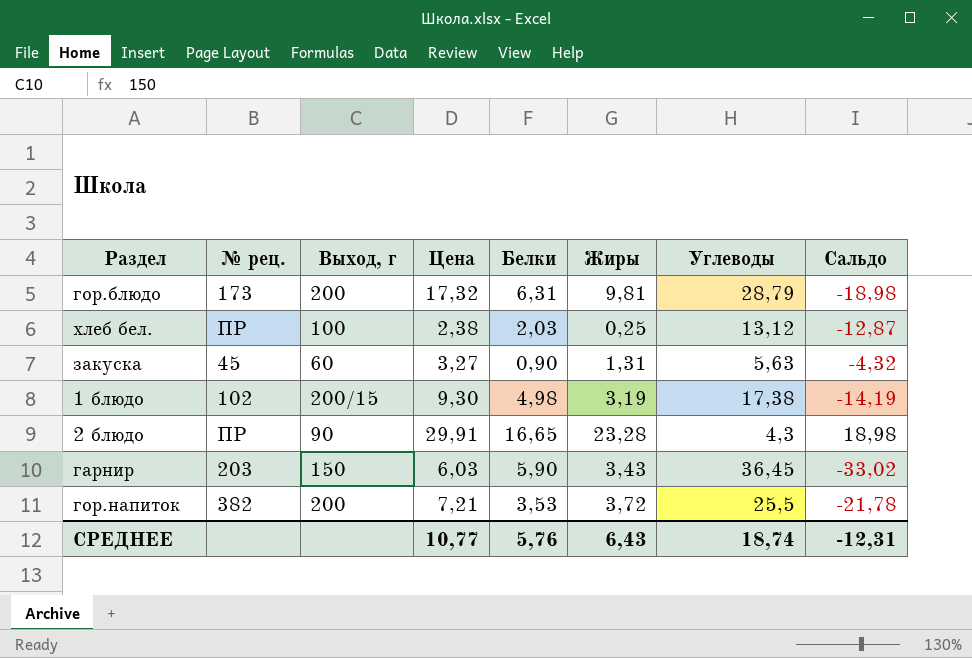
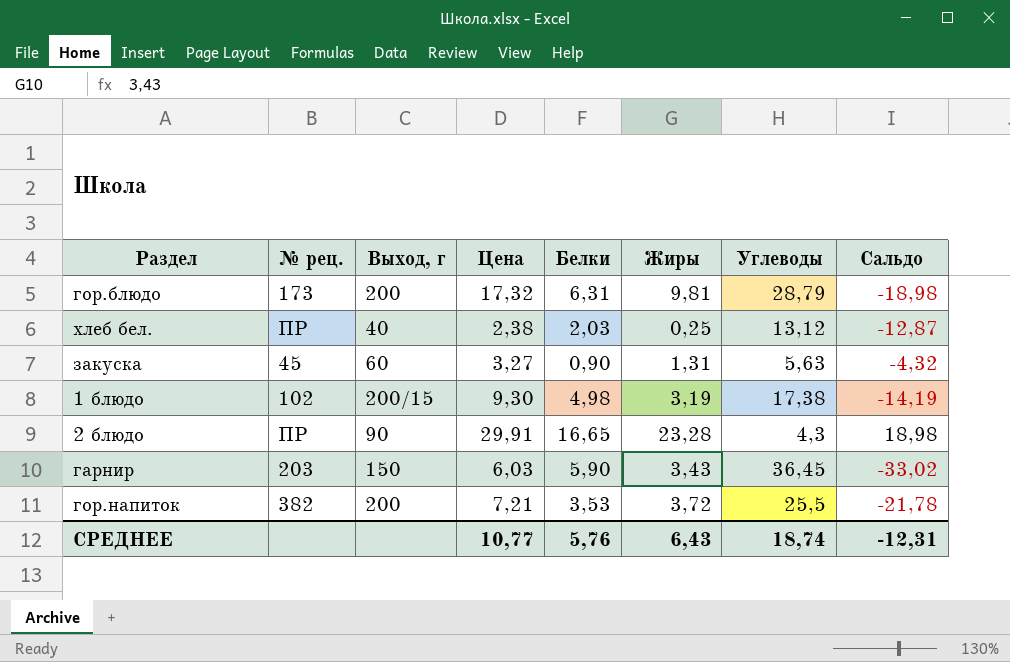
хлеб бел. | Выход, г: 100 -> 40

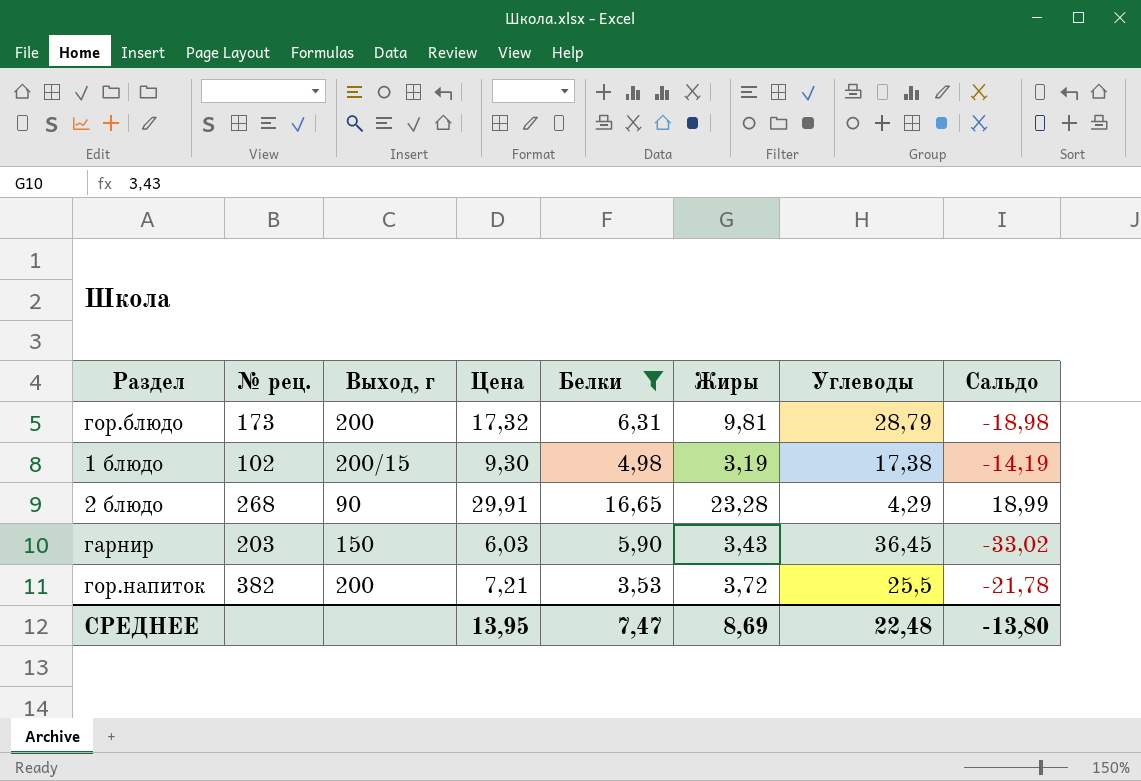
filter: none -> Белки >= 3,53
2 блюдо | № рец.: ПР -> 268
2 блюдо | Углеводы: 4,3 -> 4,29
2 блюдо | Сальдо: 18,98 -> 18,99
СРЕДНЕЕ | Цена: 10,77 -> 13,95
СРЕДНЕЕ | Белки: 5,76 -> 7,47
СРЕДНЕЕ | Жиры: 6,43 -> 8,69
СРЕДНЕЕ | Углеводы: 18,74 -> 22,48
СРЕДНЕЕ | Сальдо: -12,31 -> -13,80

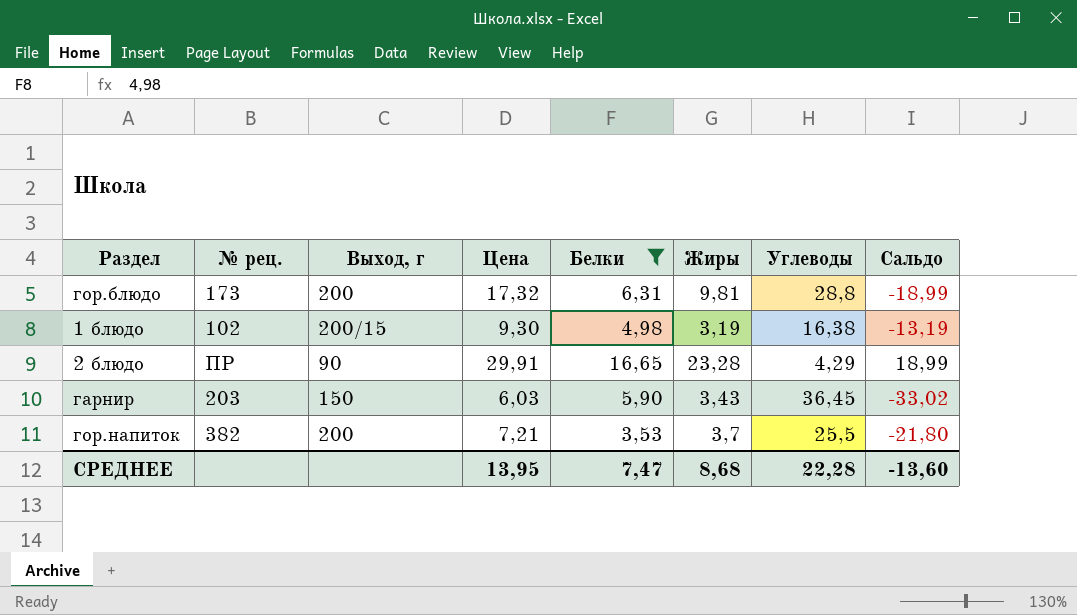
гор.блюдо | Углеводы: 28,79 -> 28,8
гор.блюдо | Сальдо: -18,98 -> -18,99
1 блюдо | Углеводы: 17,38 -> 16,38
1 блюдо | Сальдо: -14,19 -> -13,19
2 блюдо | № рец.: 268 -> ПР
гор.напиток | Жиры: 3,72 -> 3,7
гор.напиток | Сальдо: -21,78 -> -21,80
СРЕДНЕЕ | Жиры: 8,69 -> 8,68
СРЕДНЕЕ | Углеводы: 22,48 -> 22,28
СРЕДНЕЕ | Сальдо: -13,80 -> -13,60

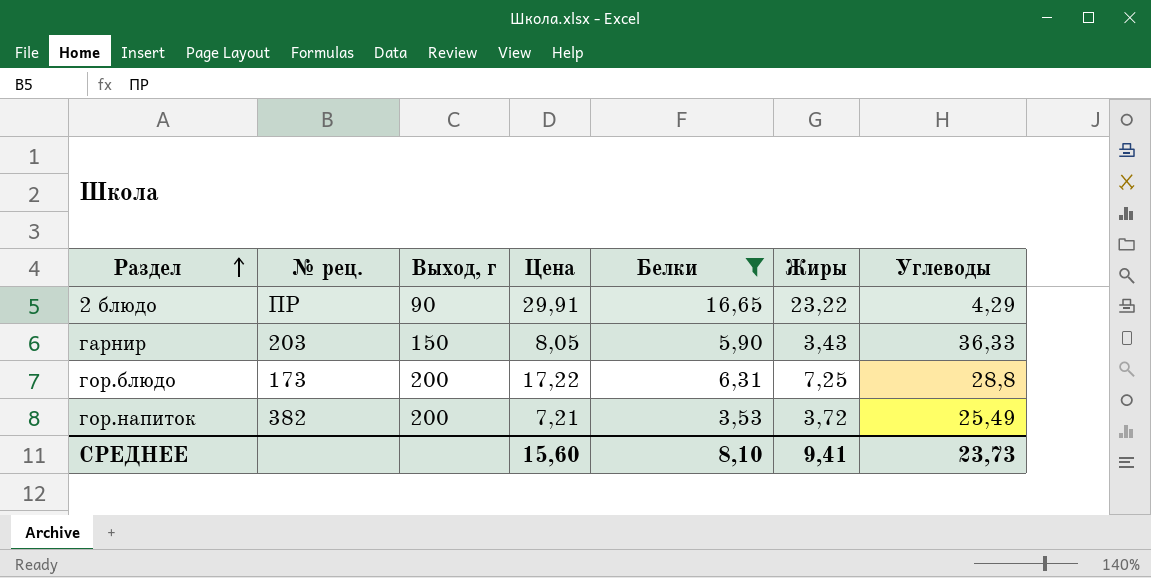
row order: none -> Раздел ascending
column Сальдо | formula: [Жиры] - [Углеводы] -> none
row 1 блюдо: 102 | 200/15 | 9,30 | 4,98 | 3,19 | 16,38 | -13,19 -> none
2 блюдо | Жиры: 23,28 -> 23,22
гарнир | Цена: 6,03 -> 8,05
гарнир | Углеводы: 36,45 -> 36,33
гор.блюдо | Цена: 17,32 -> 17,22
гор.блюдо | Жиры: 9,81 -> 7,25
гор.напиток | Жиры: 3,7 -> 3,72
гор.напиток | Углеводы: 25,5 -> 25,49
СРЕДНЕЕ | Цена: 13,95 -> 15,60
СРЕДНЕЕ | Белки: 7,47 -> 8,10
СРЕДНЕЕ | Жиры: 8,68 -> 9,41
СРЕДНЕЕ | Углеводы: 22,28 -> 23,73

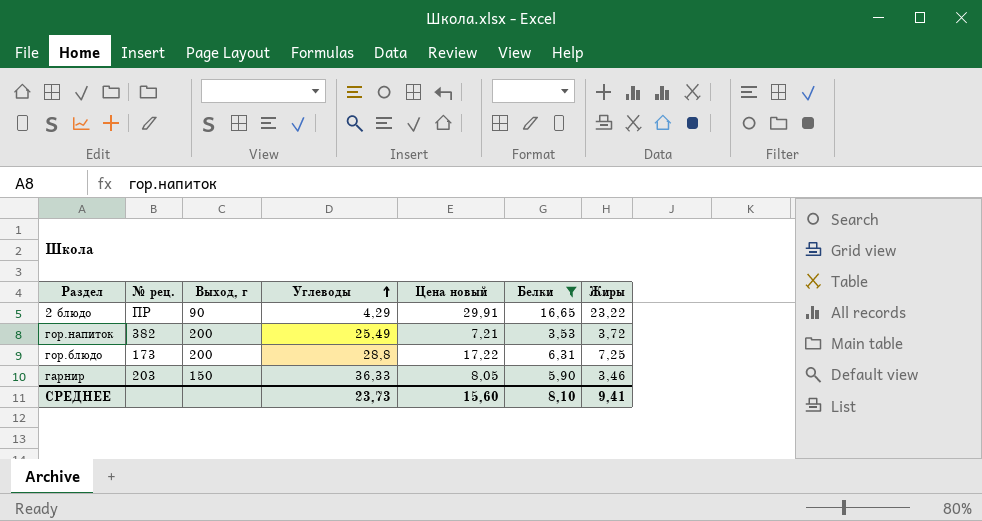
row order: Раздел ascending -> Углеводы ascending
column Углеводы | position: 7 -> 4
column name: Цена -> Цена новый
гарнир | Жиры: 3,43 -> 3,46

